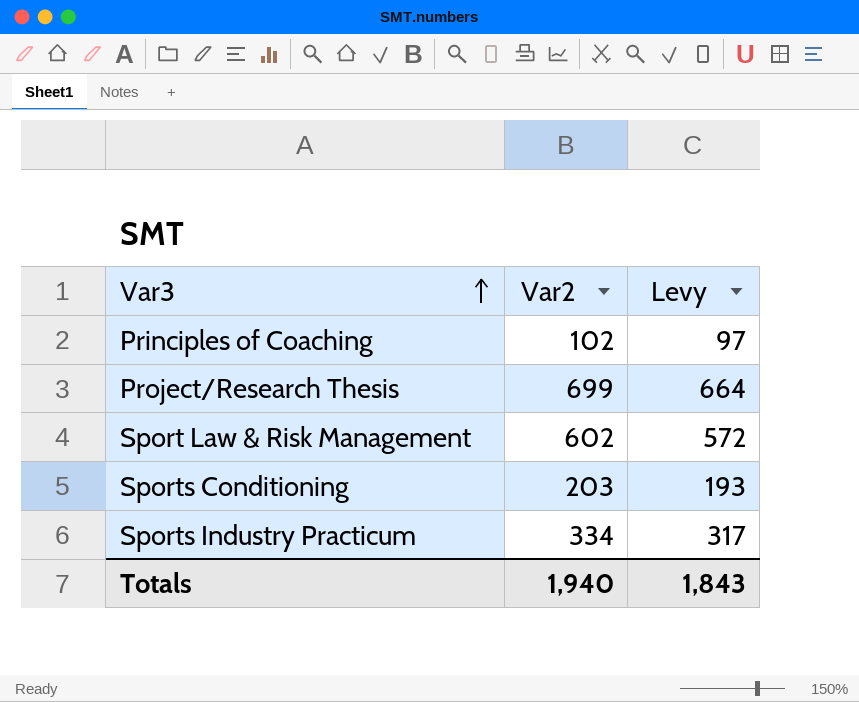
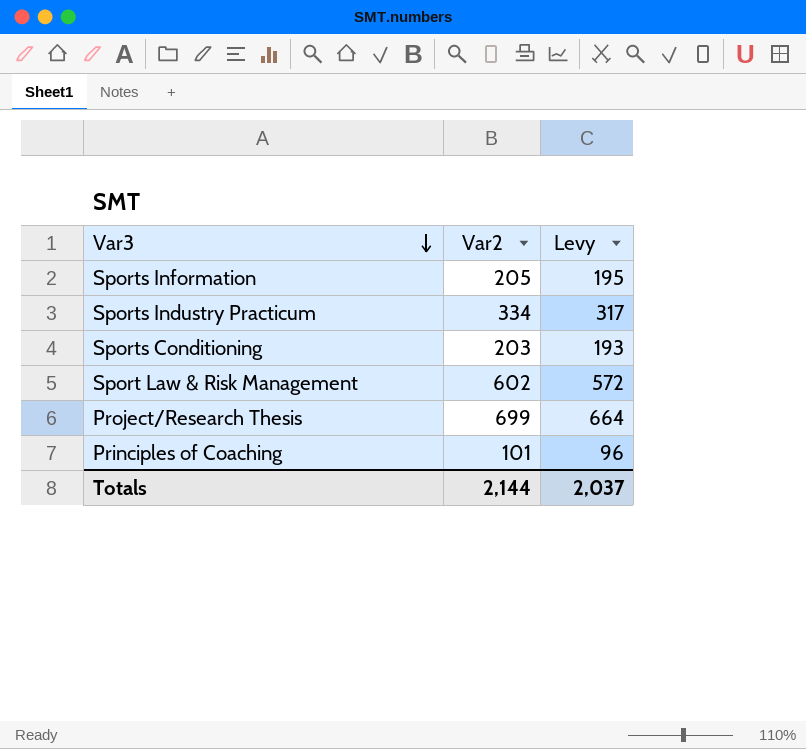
row order: Var3 ascending -> Var3 descending
row Sports Information: none -> 205 | 195
Principles of Coaching | Var2: 102 -> 101
Principles of Coaching | Levy: 97 -> 96
Totals | Var2: 1,940 -> 2,144
Totals | Levy: 1,843 -> 2,037

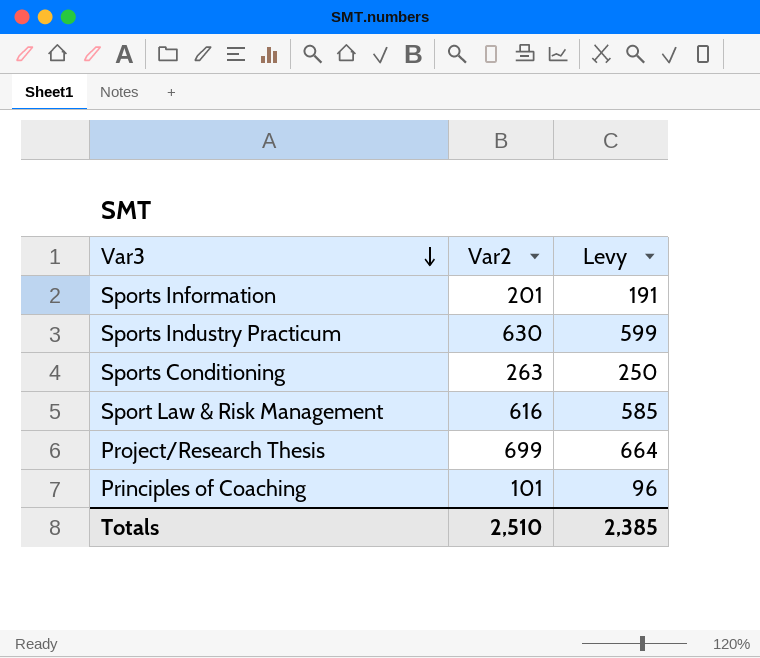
Sports Information | Var2: 205 -> 201
Sports Information | Levy: 195 -> 191
Sports Industry Practicum | Var2: 334 -> 630
Sports Industry Practicum | Levy: 317 -> 599
Sports Conditioning | Var2: 203 -> 263
Sports Conditioning | Levy: 193 -> 250
Sport Law & Risk Management | Var2: 602 -> 616
Sport Law & Risk Management | Levy: 572 -> 585
Totals | Var2: 2,144 -> 2,510
Totals | Levy: 2,037 -> 2,385

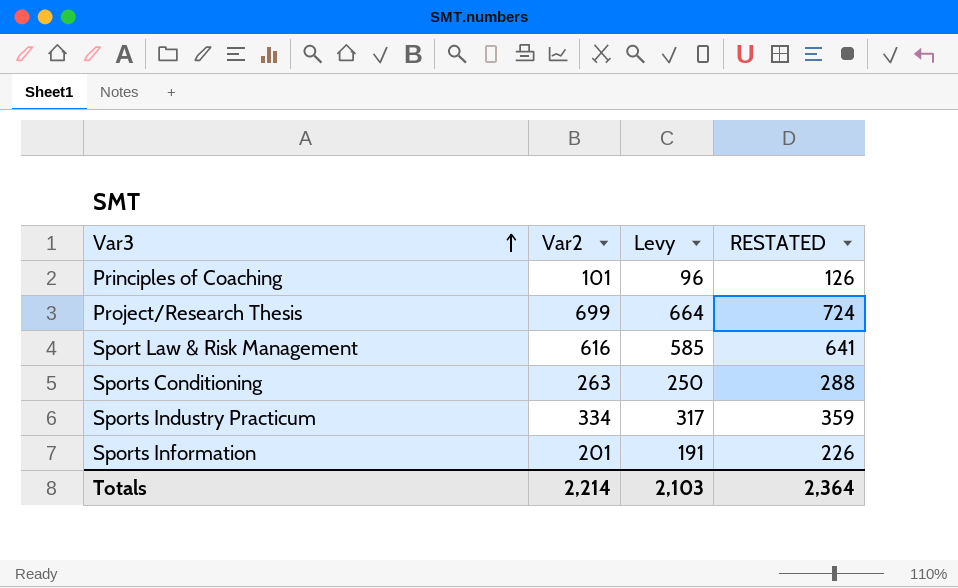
row order: Var3 descending -> Var3 ascending
column RESTATED | formula: none -> [Var2] + 25
Sports Industry Practicum | Var2: 630 -> 334
Sports Industry Practicum | Levy: 599 -> 317
Totals | Var2: 2,510 -> 2,214
Totals | Levy: 2,385 -> 2,103

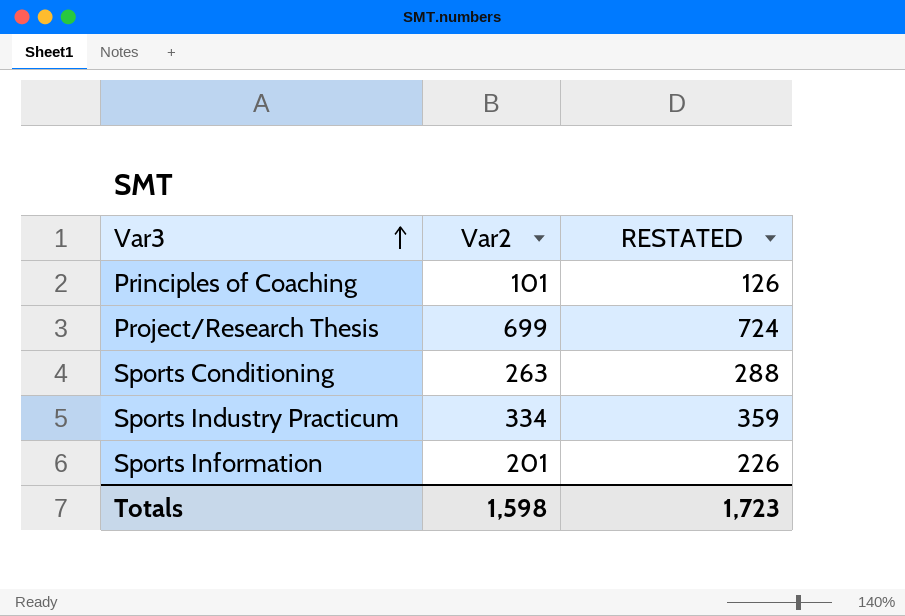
column Levy | formula: [Var2] * 0.95 -> none
row Sport Law & Risk Management: 616 | 585 | 641 -> none
Totals | Var2: 2,214 -> 1,598
Totals | RESTATED: 2,364 -> 1,723

